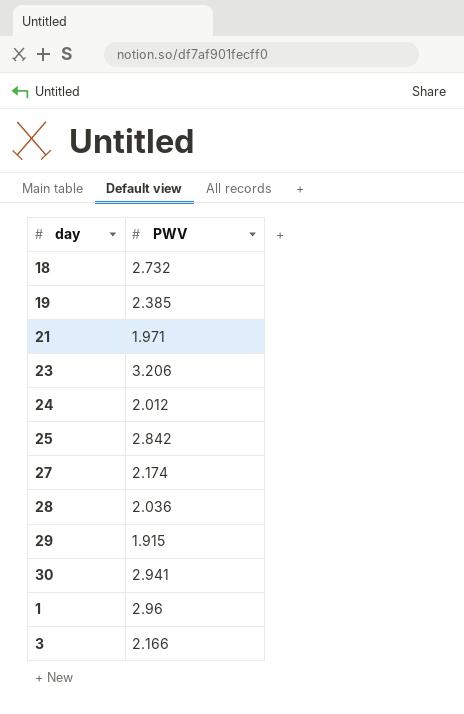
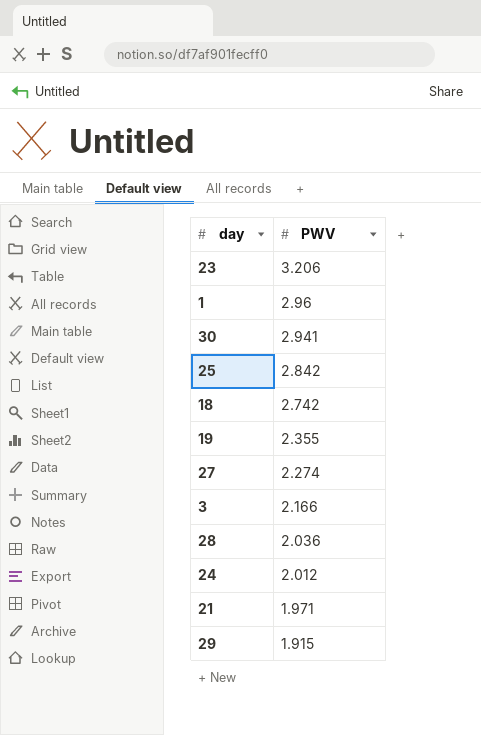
row order: none -> PWV descending
18 | PWV: 2.732 -> 2.742
19 | PWV: 2.385 -> 2.355
27 | PWV: 2.174 -> 2.274

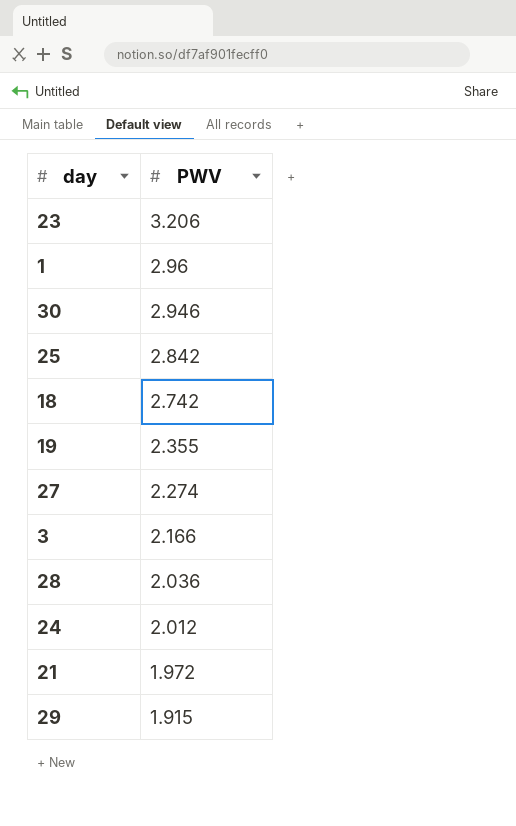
30 | PWV: 2.941 -> 2.946
21 | PWV: 1.971 -> 1.972

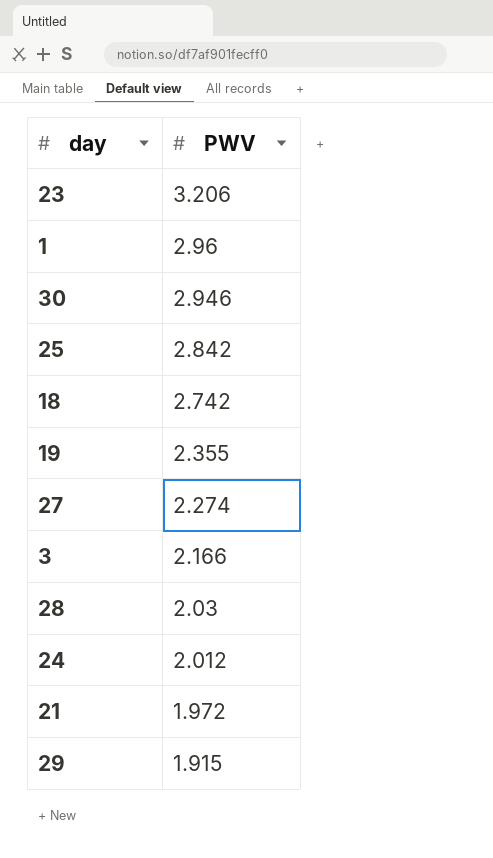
28 | PWV: 2.036 -> 2.03

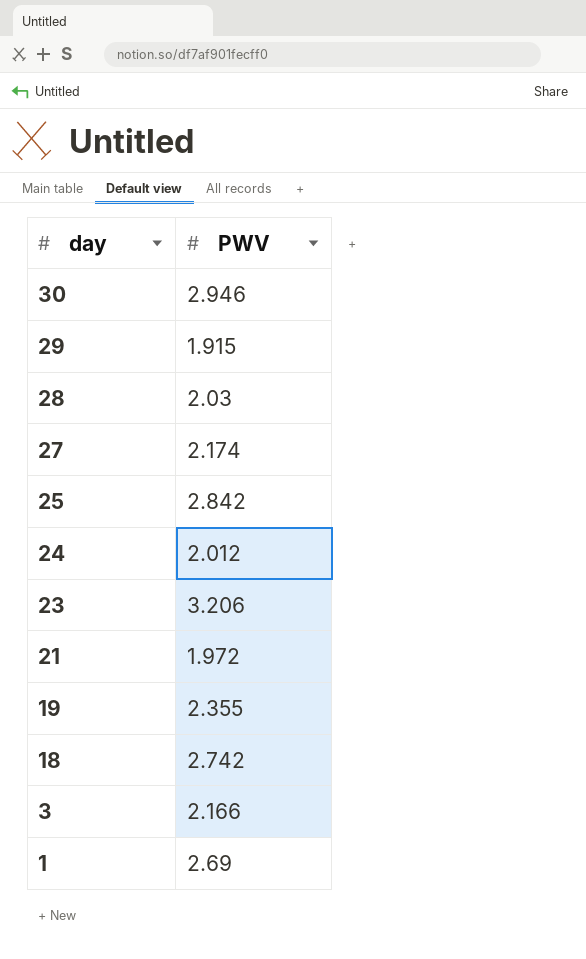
row order: PWV descending -> day descending
27 | PWV: 2.274 -> 2.174
1 | PWV: 2.96 -> 2.69

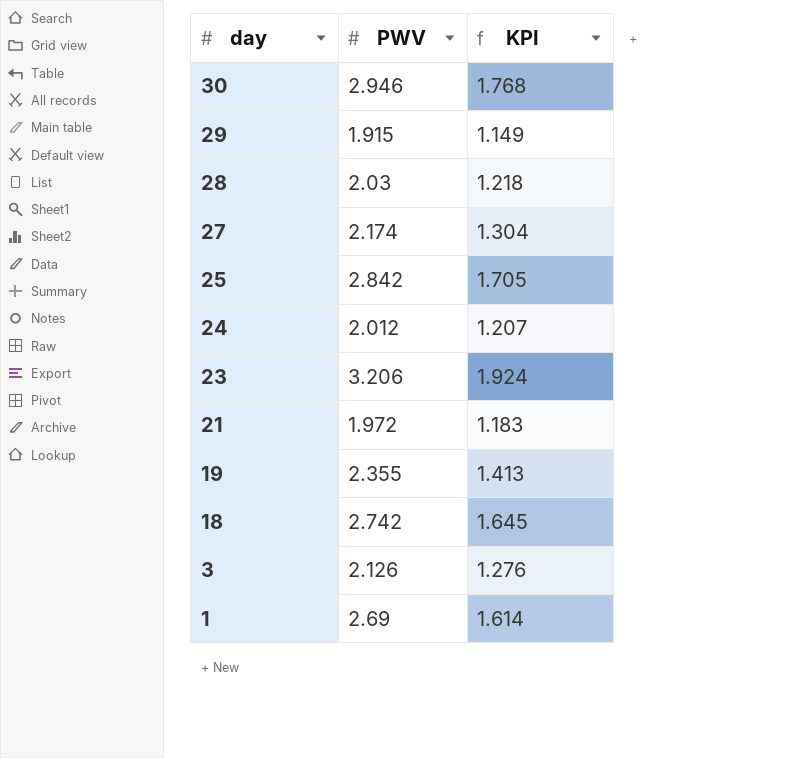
column KPI | formula: none -> [PWV] * 0.6
3 | PWV: 2.166 -> 2.126

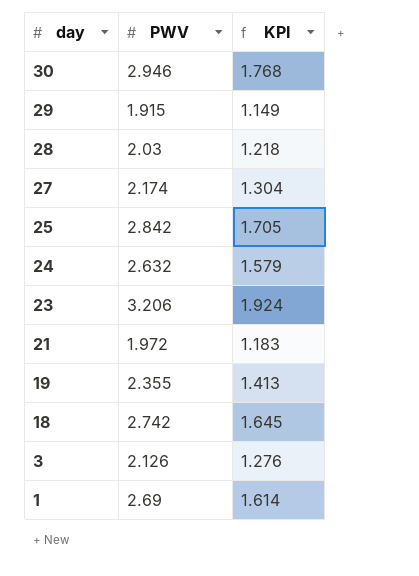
24 | PWV: 2.012 -> 2.632
24 | KPI: 1.207 -> 1.579

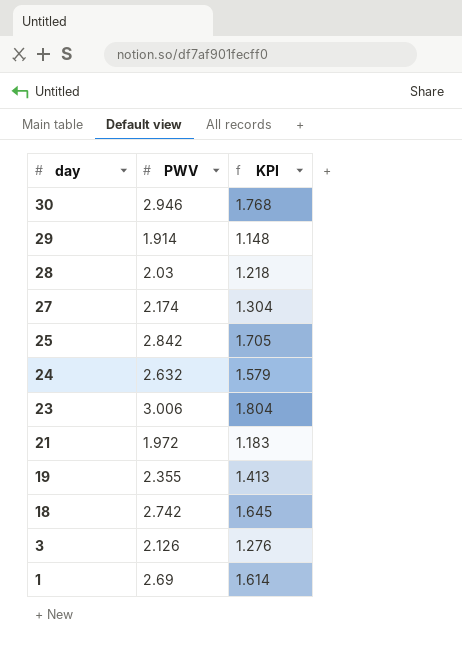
29 | PWV: 1.915 -> 1.914
29 | KPI: 1.149 -> 1.148
23 | PWV: 3.206 -> 3.006
23 | KPI: 1.924 -> 1.804

